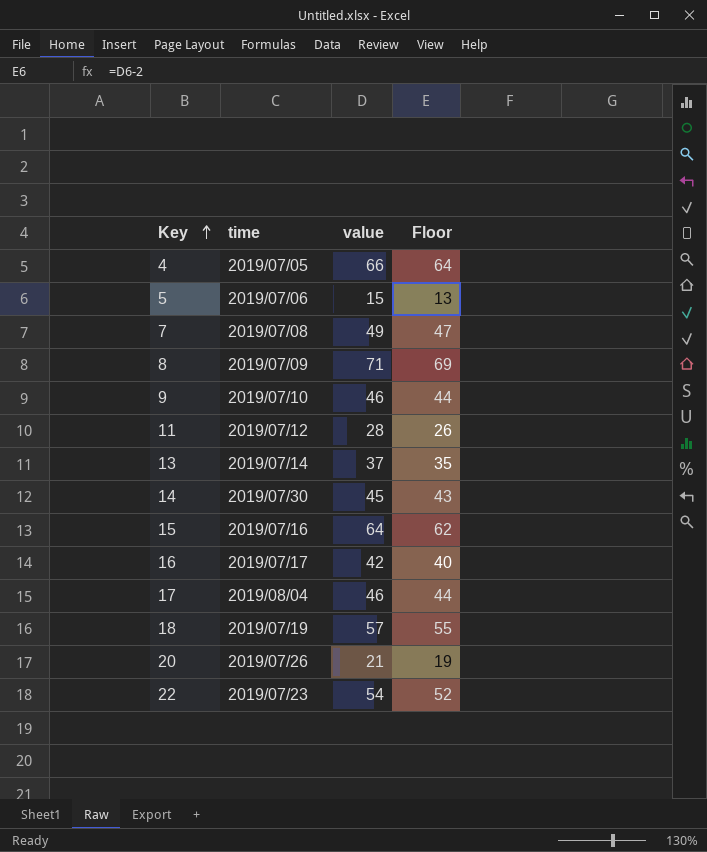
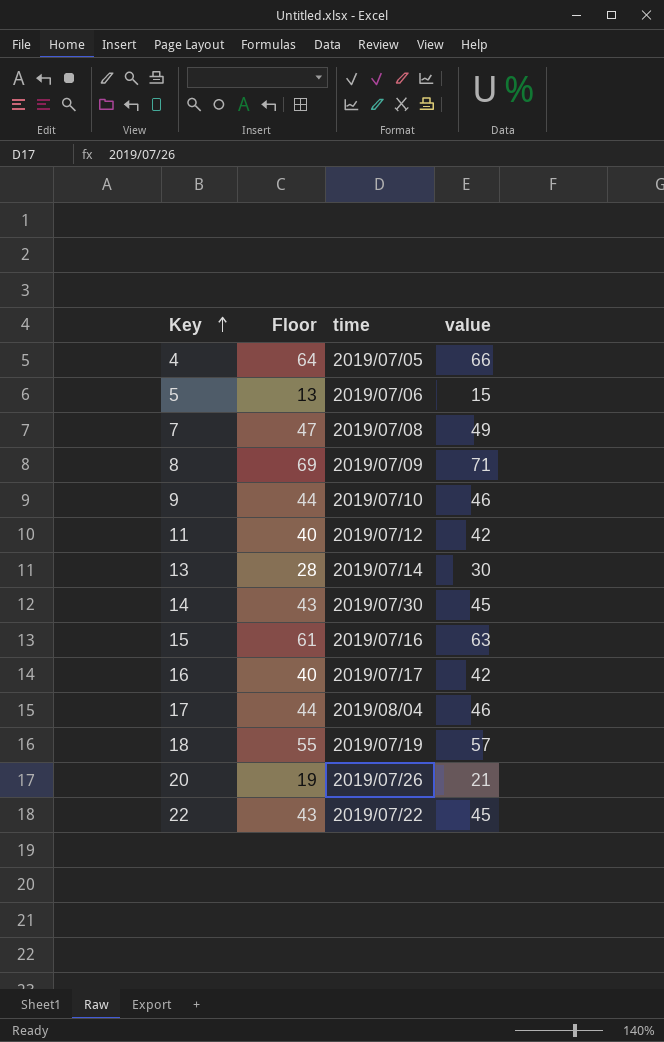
column Floor | position: 4 -> 2
11 | Floor: 26 -> 40
11 | value: 28 -> 42
13 | Floor: 35 -> 28
13 | value: 37 -> 30
15 | Floor: 62 -> 61
15 | value: 64 -> 63
22 | Floor: 52 -> 43
22 | time: 2019/07/23 -> 2019/07/22
22 | value: 54 -> 45

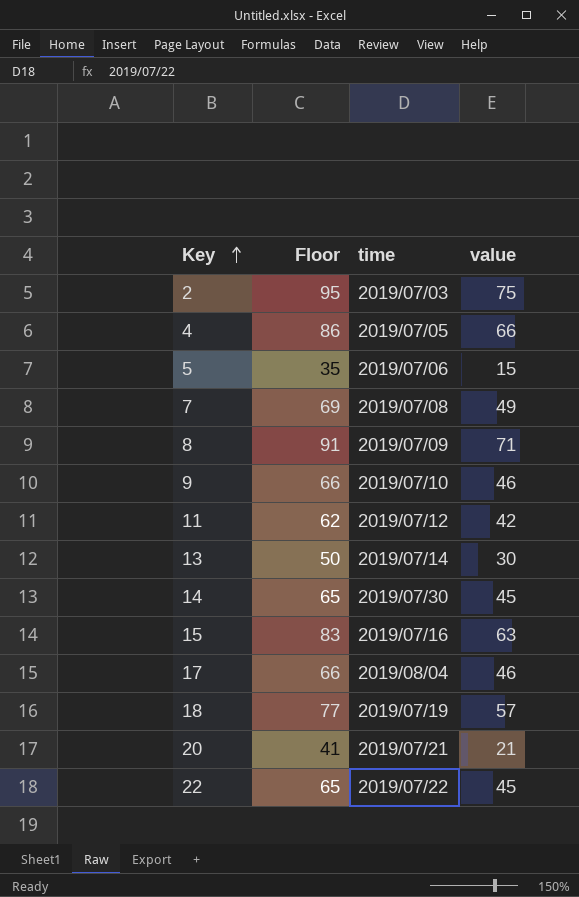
column Floor | formula: [value] - 2 -> [value] + 20
row 16: 40 | 2019/07/17 | 42 -> none
row 2: none -> 95 | 2019/07/03 | 75
20 | time: 2019/07/26 -> 2019/07/21

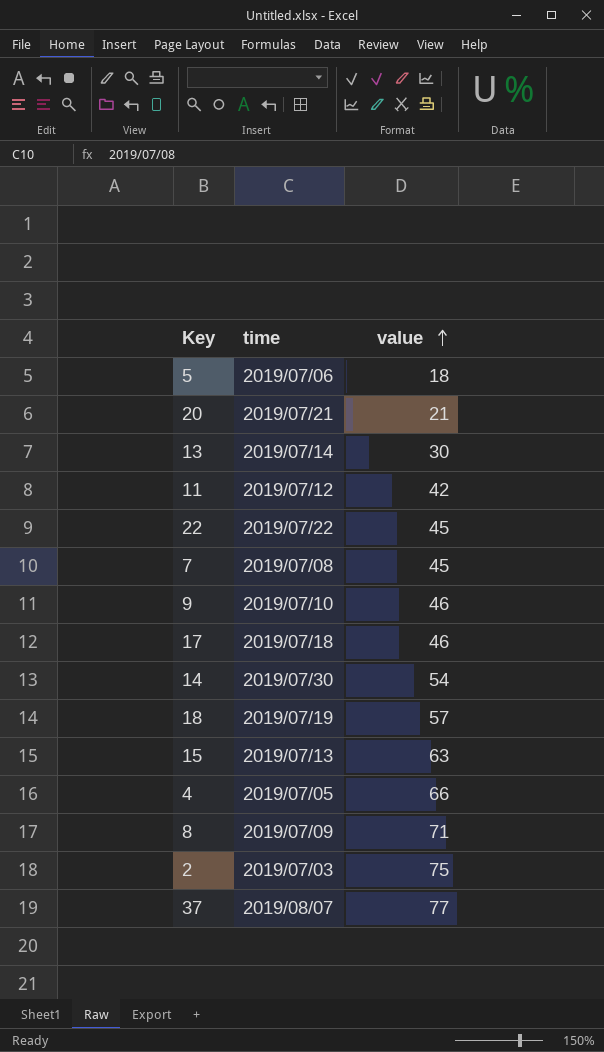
row order: Key ascending -> value ascending
column Floor | formula: [value] + 20 -> none
5 | value: 15 -> 18
7 | value: 49 -> 45
17 | time: 2019/08/04 -> 2019/07/18
14 | value: 45 -> 54
15 | time: 2019/07/16 -> 2019/07/13
row 37: none -> 2019/08/07 | 77

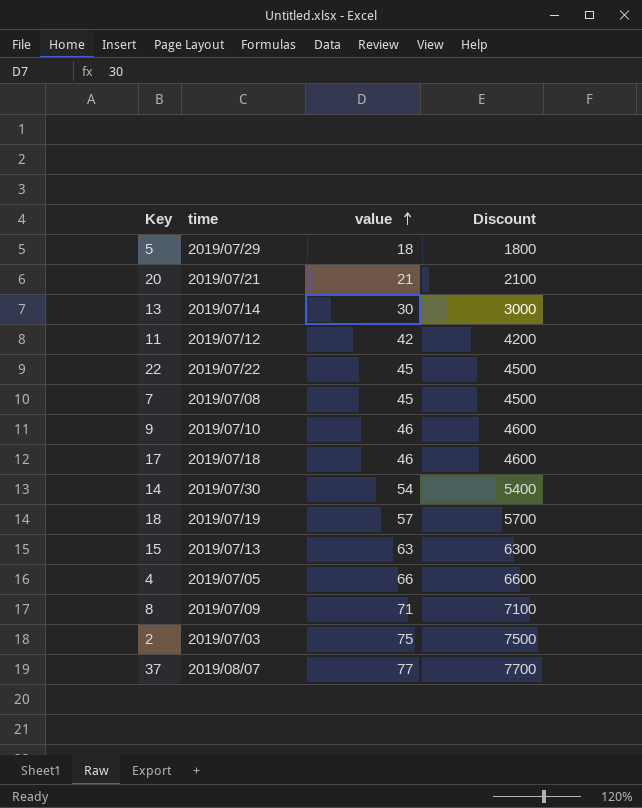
column Discount | formula: none -> [value] * 100
5 | time: 2019/07/06 -> 2019/07/29

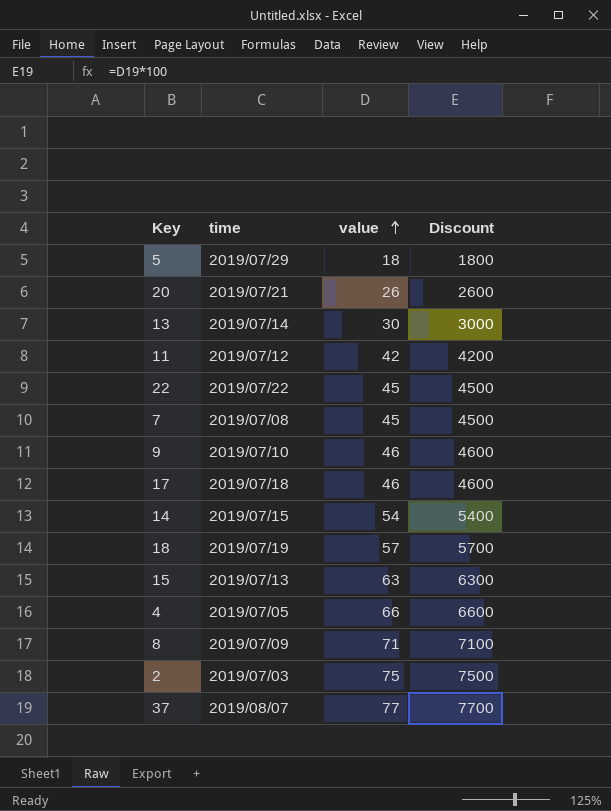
20 | value: 21 -> 26
20 | Discount: 2100 -> 2600
14 | time: 2019/07/30 -> 2019/07/15

